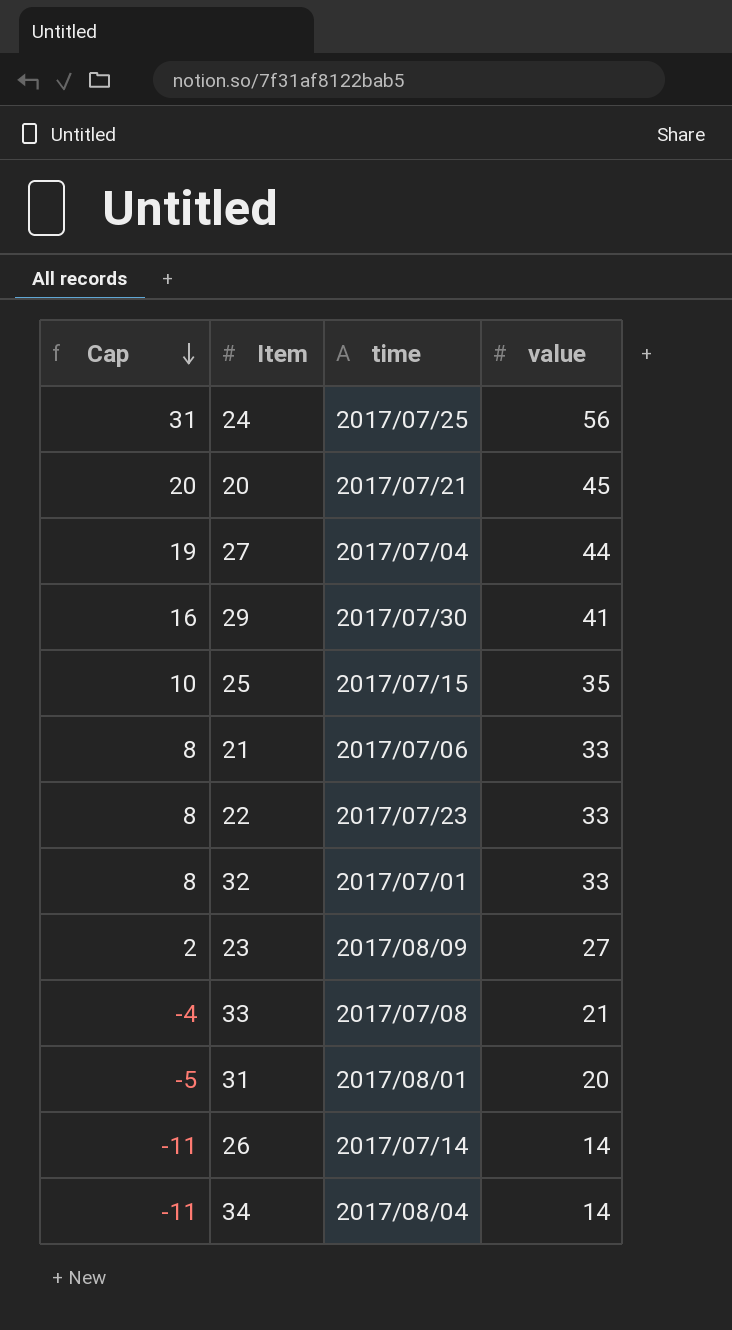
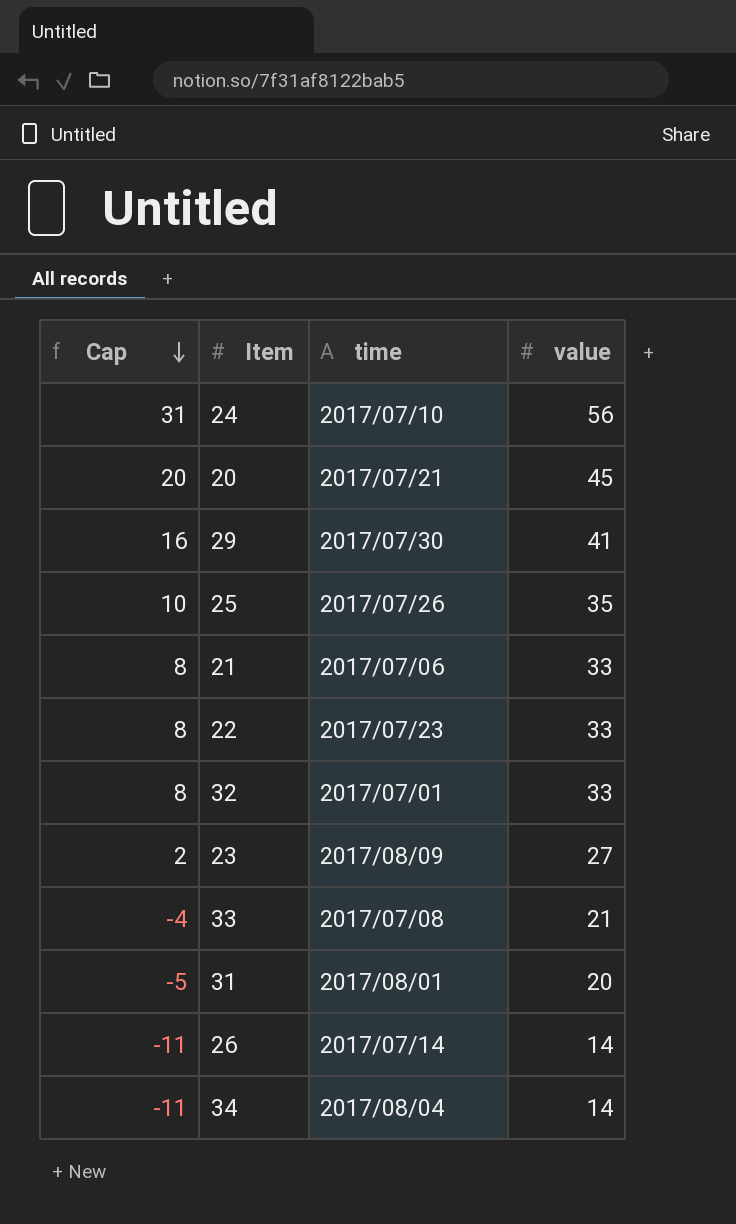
row 27: 19 | 2017/07/04 | 44 -> none
24 | time: 2017/07/25 -> 2017/07/10
25 | time: 2017/07/15 -> 2017/07/26

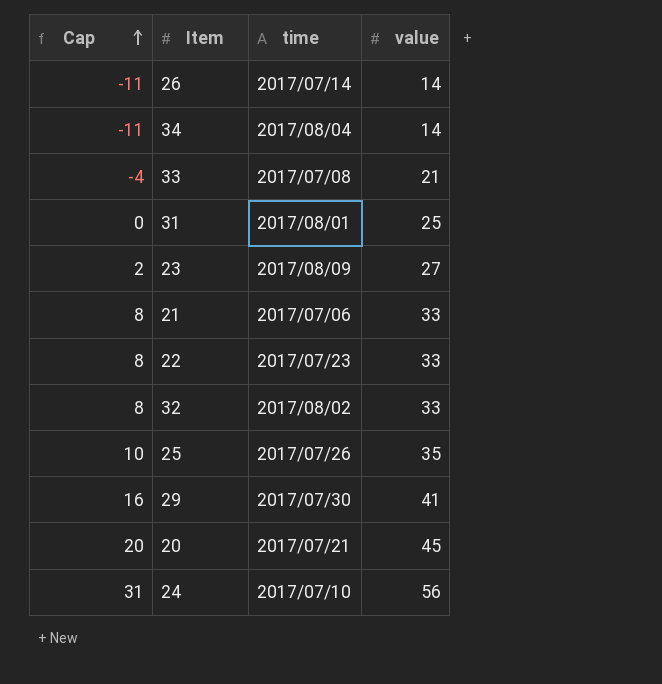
row order: Cap descending -> Cap ascending
31 | Cap: -5 -> 0
31 | value: 20 -> 25
32 | time: 2017/07/01 -> 2017/08/02

